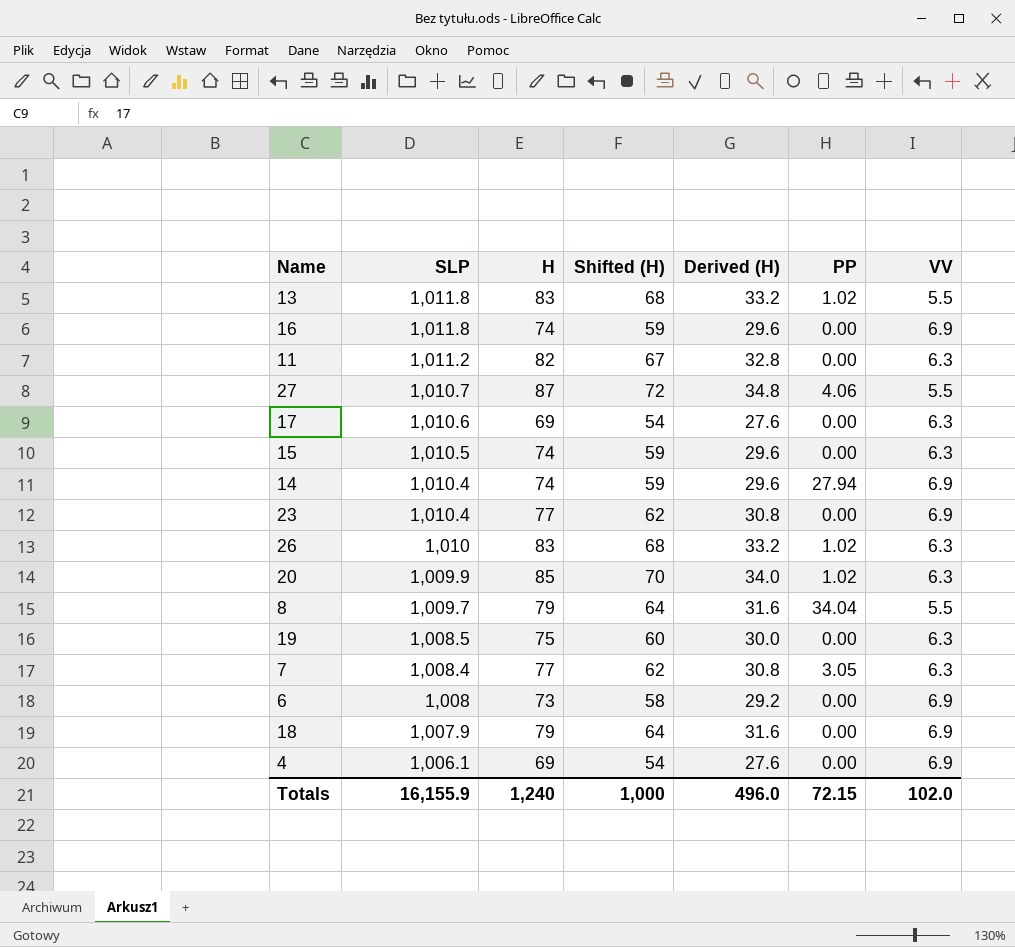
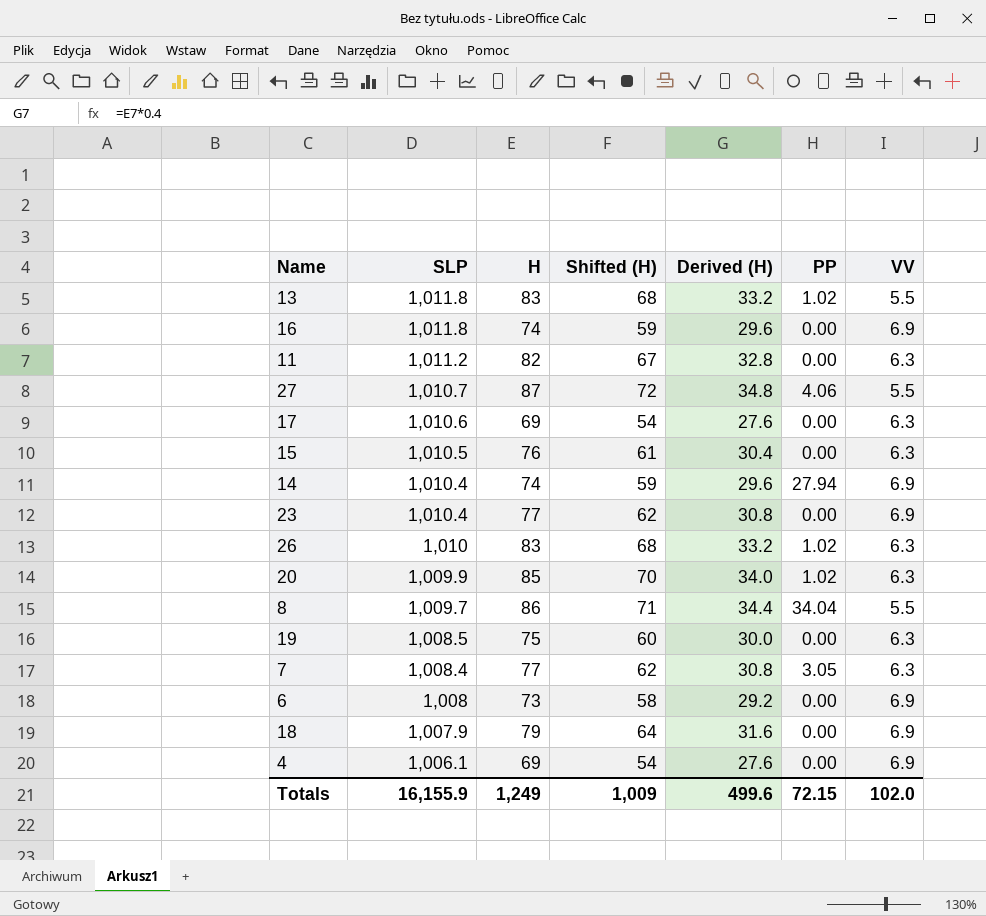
15 | H: 74 -> 76
15 | Shifted (H): 59 -> 61
15 | Derived (H): 29.6 -> 30.4
8 | H: 79 -> 86
8 | Shifted (H): 64 -> 71
8 | Derived (H): 31.6 -> 34.4
Totals | H: 1,240 -> 1,249
Totals | Shifted (H): 1,000 -> 1,009
Totals | Derived (H): 496.0 -> 499.6

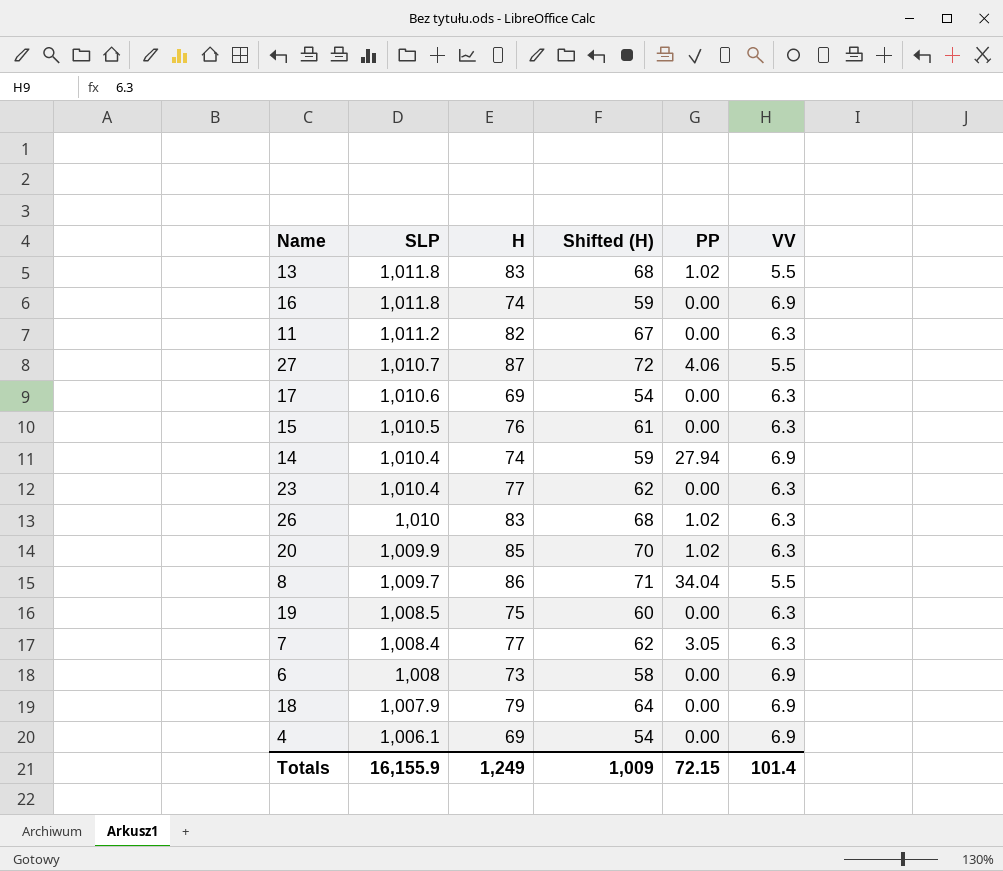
column Derived (H) | formula: [H] * 0.4 -> none
23 | VV: 6.9 -> 6.3
Totals | VV: 102.0 -> 101.4

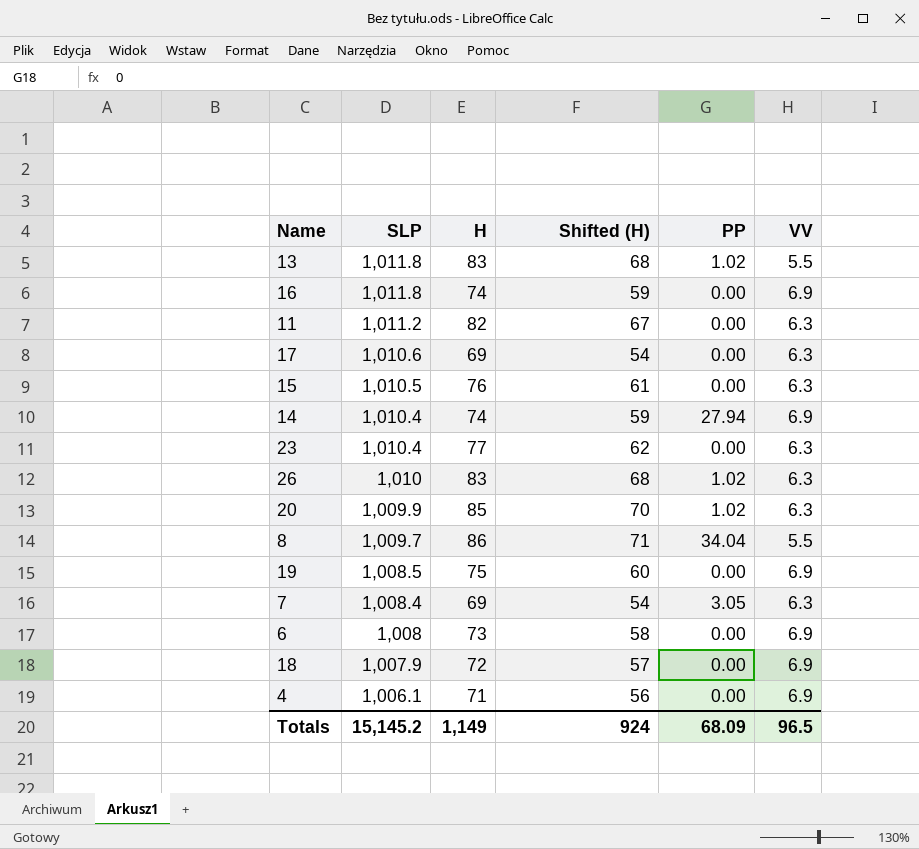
row 27: 1,010.7 | 87 | 72 | 4.06 | 5.5 -> none
19 | VV: 6.3 -> 6.9
7 | H: 77 -> 69
7 | Shifted (H): 62 -> 54
18 | H: 79 -> 72
18 | Shifted (H): 64 -> 57
4 | H: 69 -> 71
4 | Shifted (H): 54 -> 56
Totals | SLP: 16,155.9 -> 15,145.2
Totals | H: 1,249 -> 1,149
Totals | Shifted (H): 1,009 -> 924
Totals | PP: 72.15 -> 68.09
Totals | VV: 101.4 -> 96.5

